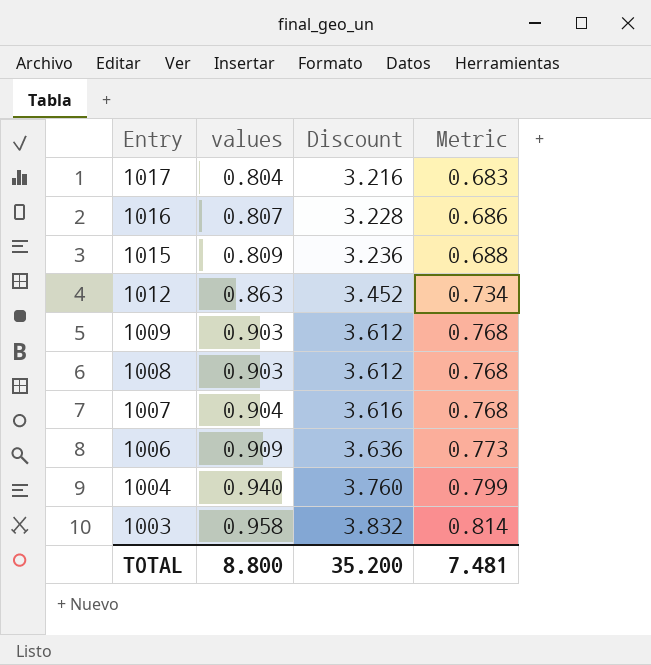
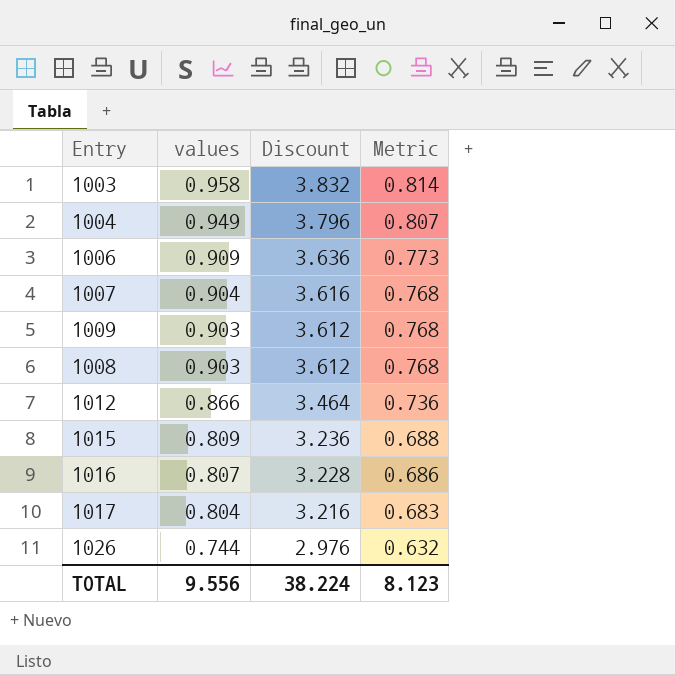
row order: Entry descending -> values descending
1004 | values: 0.940 -> 0.949
1004 | Discount: 3.760 -> 3.796
1004 | Metric: 0.799 -> 0.807
1012 | values: 0.863 -> 0.866
1012 | Discount: 3.452 -> 3.464
1012 | Metric: 0.734 -> 0.736
row 1026: none -> 0.744 | 2.976 | 0.632
TOTAL | values: 8.800 -> 9.556
TOTAL | Discount: 35.200 -> 38.224
TOTAL | Metric: 7.481 -> 8.123

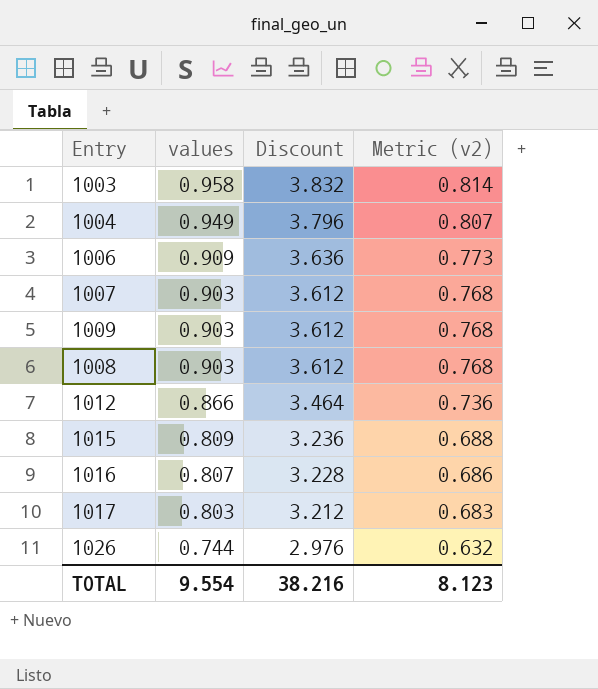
column name: Metric -> Metric (v2)
1007 | values: 0.904 -> 0.903
1007 | Discount: 3.616 -> 3.612
1017 | values: 0.804 -> 0.803
1017 | Discount: 3.216 -> 3.212
TOTAL | values: 9.556 -> 9.554
TOTAL | Discount: 38.224 -> 38.216

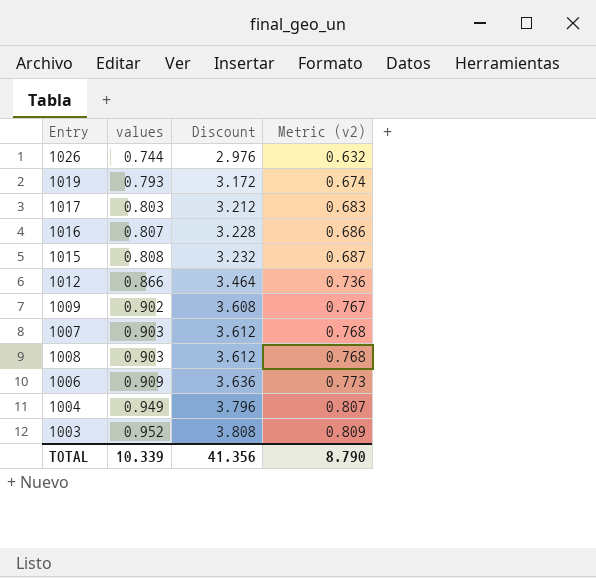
row order: values descending -> values ascending
row 1019: none -> 0.793 | 3.172 | 0.674
1015 | values: 0.809 -> 0.808
1015 | Discount: 3.236 -> 3.232
1015 | Metric (v2): 0.688 -> 0.687
1009 | values: 0.903 -> 0.902
1009 | Discount: 3.612 -> 3.608
1009 | Metric (v2): 0.768 -> 0.767
1003 | values: 0.958 -> 0.952
1003 | Discount: 3.832 -> 3.808
1003 | Metric (v2): 0.814 -> 0.809
TOTAL | values: 9.554 -> 10.339
TOTAL | Discount: 38.216 -> 41.356
TOTAL | Metric (v2): 8.123 -> 8.790

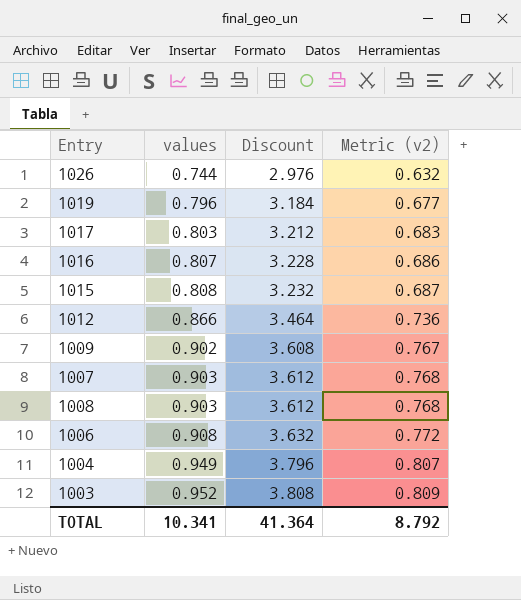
1019 | values: 0.793 -> 0.796
1019 | Discount: 3.172 -> 3.184
1019 | Metric (v2): 0.674 -> 0.677
1006 | values: 0.909 -> 0.908
1006 | Discount: 3.636 -> 3.632
1006 | Metric (v2): 0.773 -> 0.772
TOTAL | values: 10.339 -> 10.341
TOTAL | Discount: 41.356 -> 41.364
TOTAL | Metric (v2): 8.790 -> 8.792

